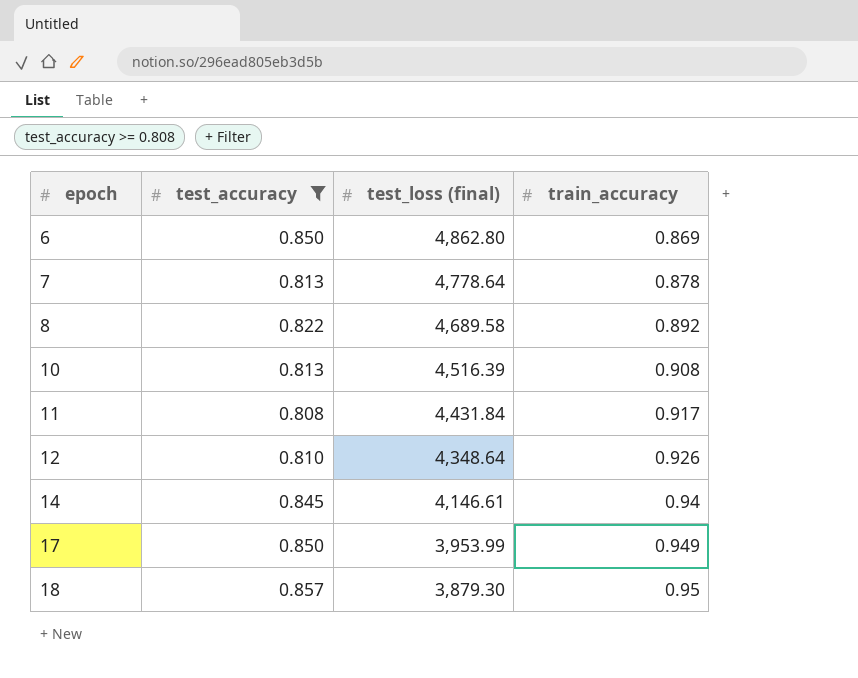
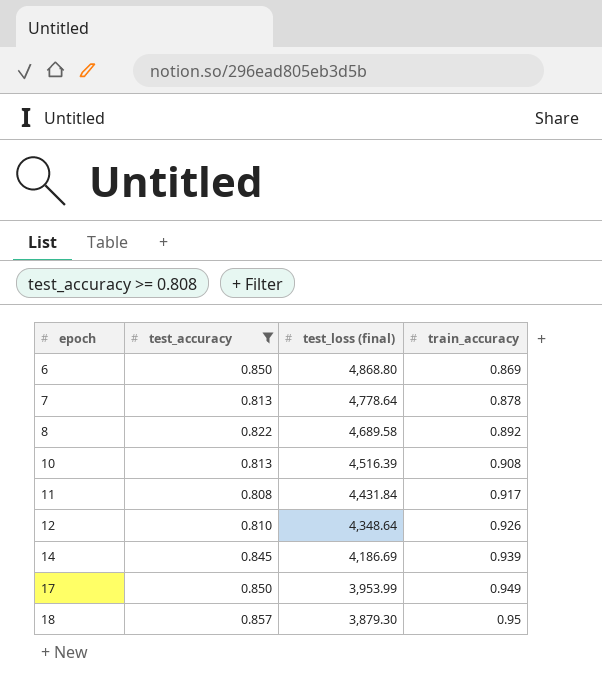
6 | test_loss (final): 4,862.80 -> 4,868.80
14 | test_loss (final): 4,146.61 -> 4,186.69
14 | train_accuracy: 0.94 -> 0.939

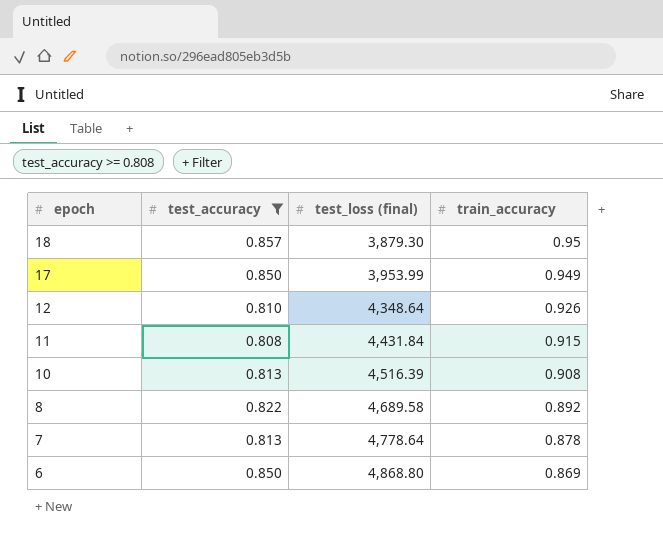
row order: epoch ascending -> epoch descending
row 14: 0.845 | 4,186.69 | 0.939 -> none
11 | train_accuracy: 0.917 -> 0.915

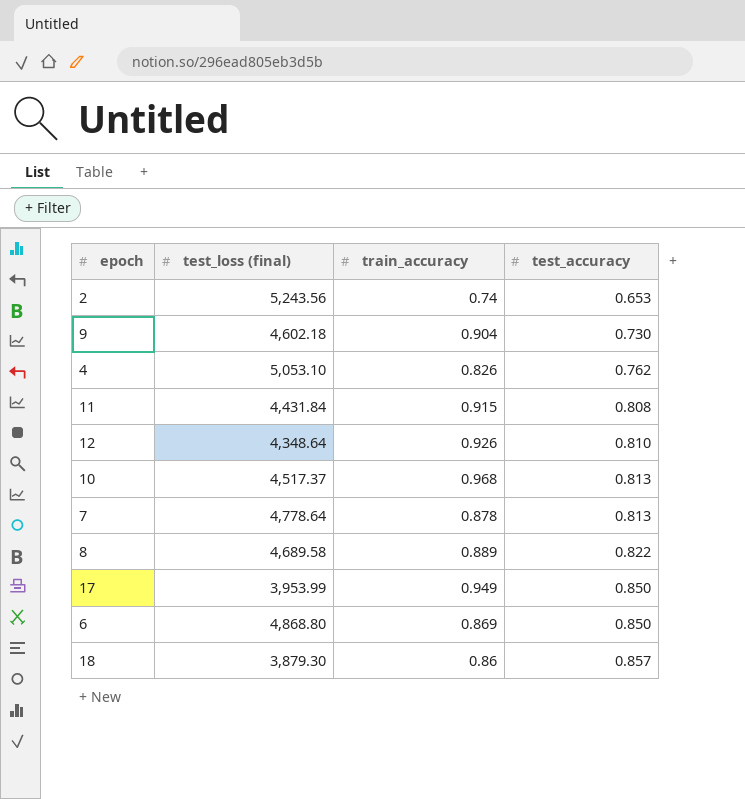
filter: test_accuracy >= 0.808 -> none
row order: epoch descending -> test_accuracy ascending
column test_accuracy | position: 2 -> 4
10 | test_loss (final): 4,516.39 -> 4,517.37
10 | train_accuracy: 0.908 -> 0.968
8 | train_accuracy: 0.892 -> 0.889
18 | train_accuracy: 0.95 -> 0.86

